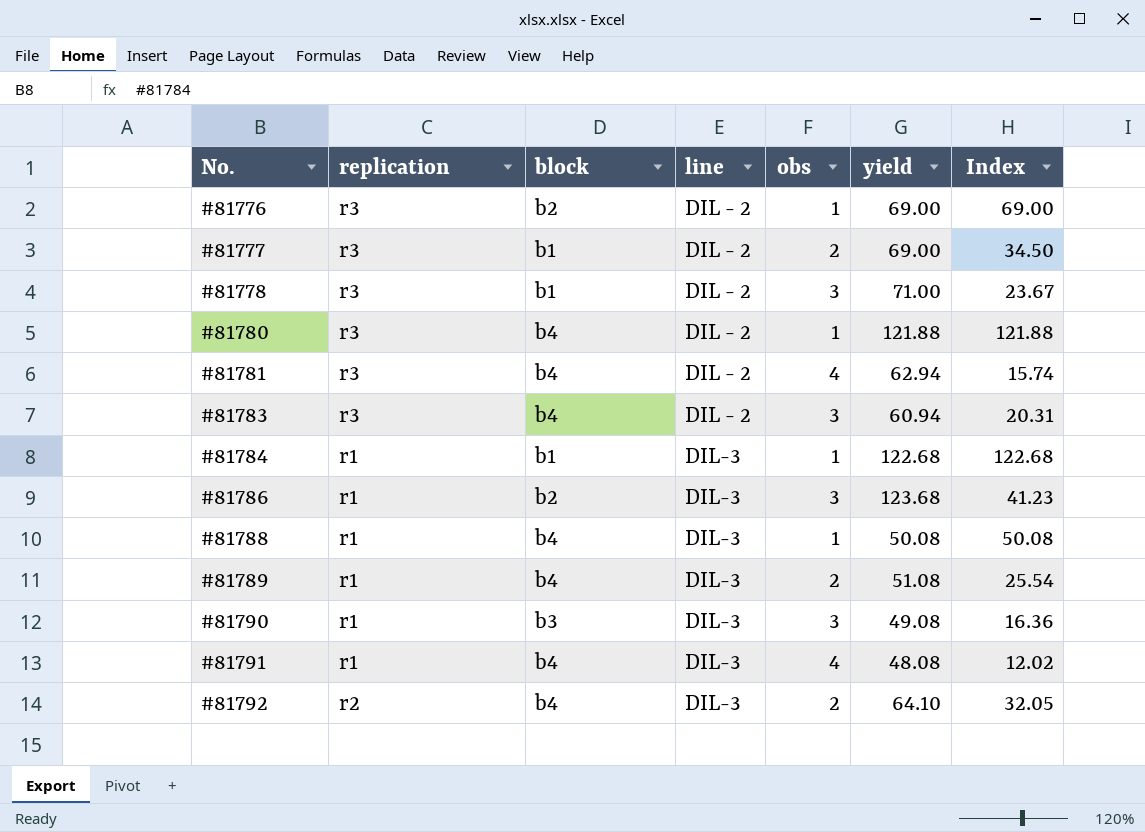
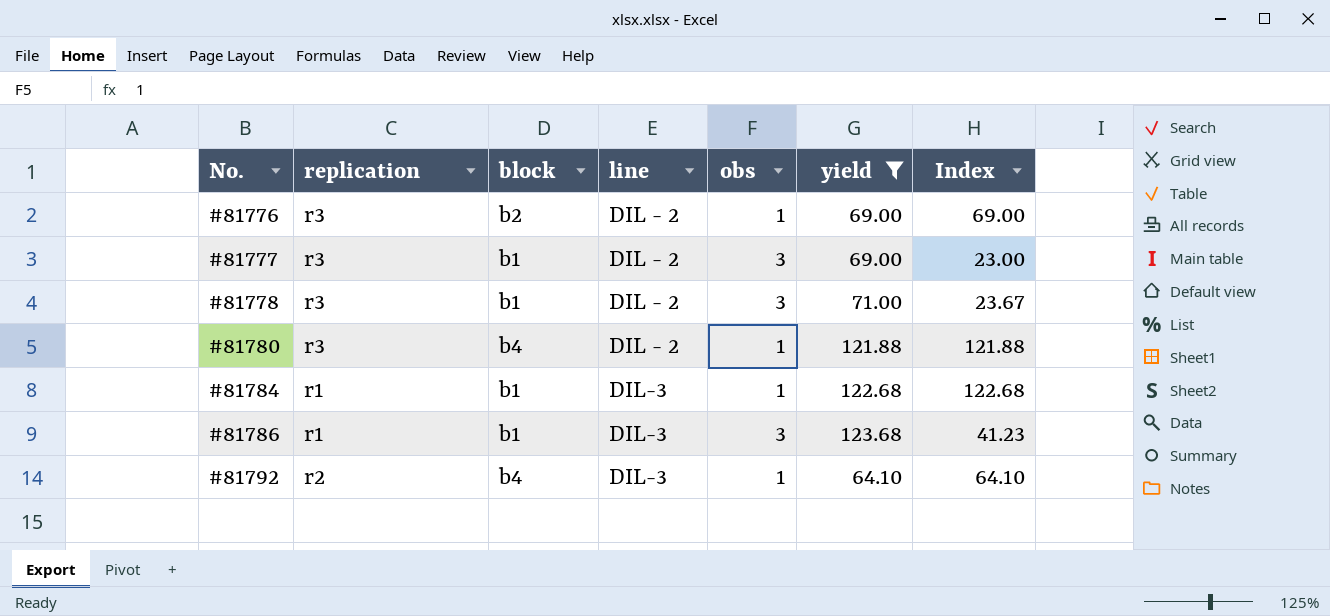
filter: none -> yield >= 64.10
#81777 | obs: 2 -> 3
#81777 | Index: 34.50 -> 23.00
#81786 | block: b2 -> b1
#81792 | obs: 2 -> 1
#81792 | Index: 32.05 -> 64.10

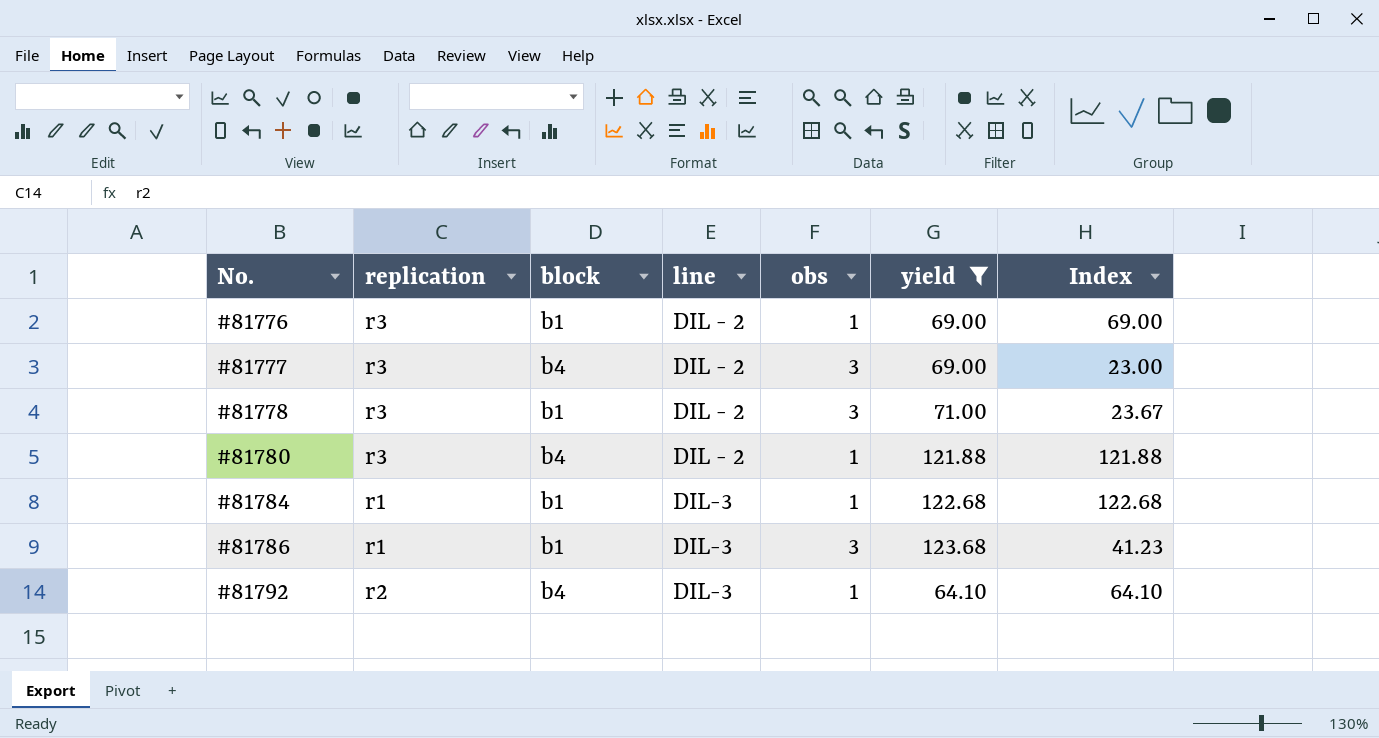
#81776 | block: b2 -> b1
#81777 | block: b1 -> b4

